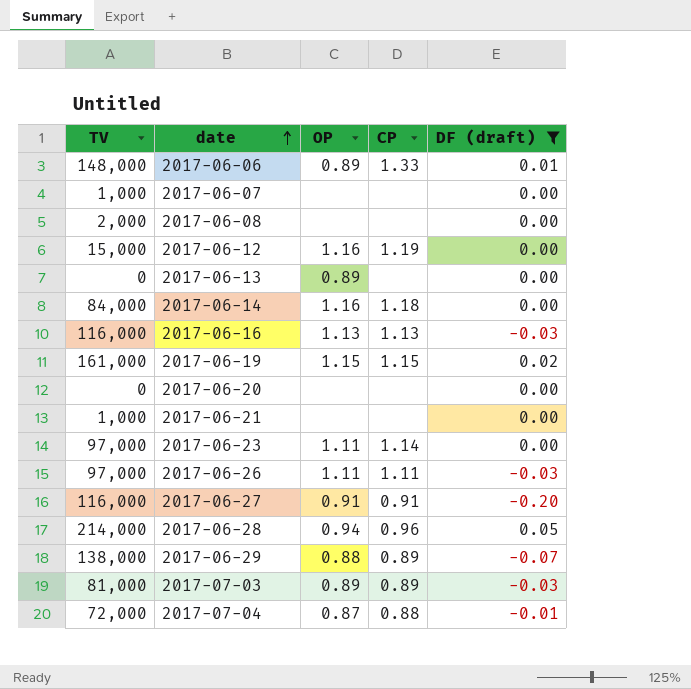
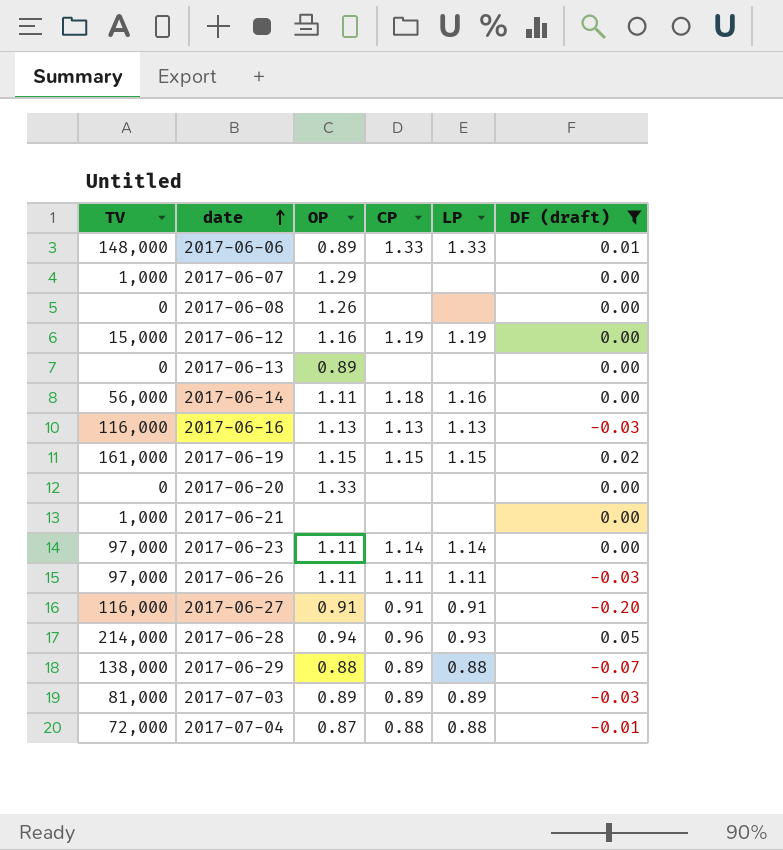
column LP | position: none -> 5
2017-06-07 | OP: none -> 1.29
2017-06-08 | TV: 2,000 -> 0
2017-06-08 | OP: none -> 1.26
2017-06-14 | TV: 84,000 -> 56,000
2017-06-14 | OP: 1.16 -> 1.11
2017-06-20 | OP: none -> 1.33

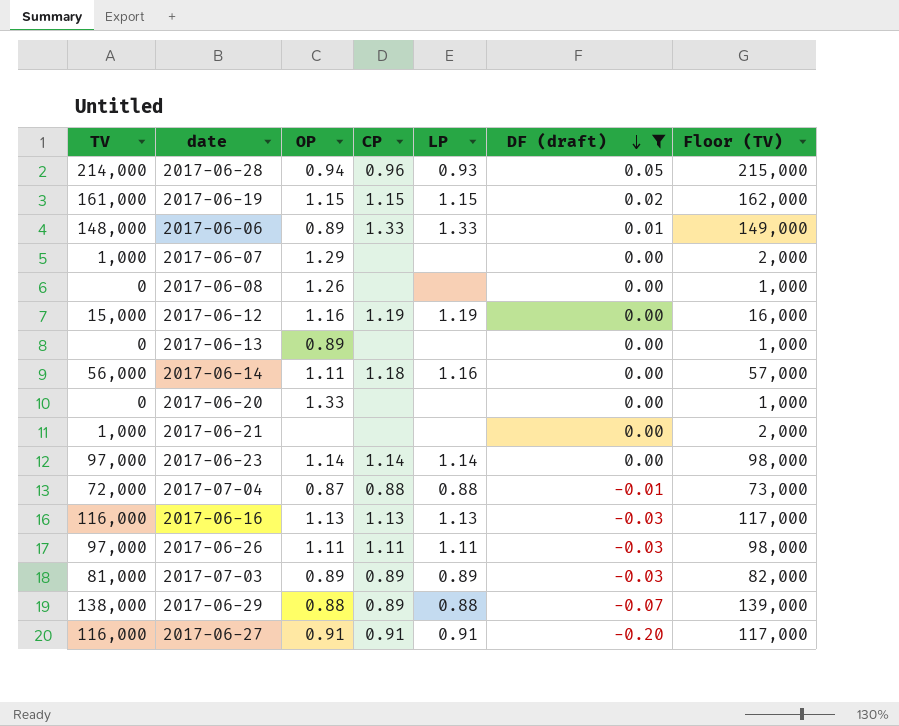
row order: date ascending -> DF (draft) descending
column Floor (TV) | formula: none -> [TV] + 1000
2017-06-23 | OP: 1.11 -> 1.14

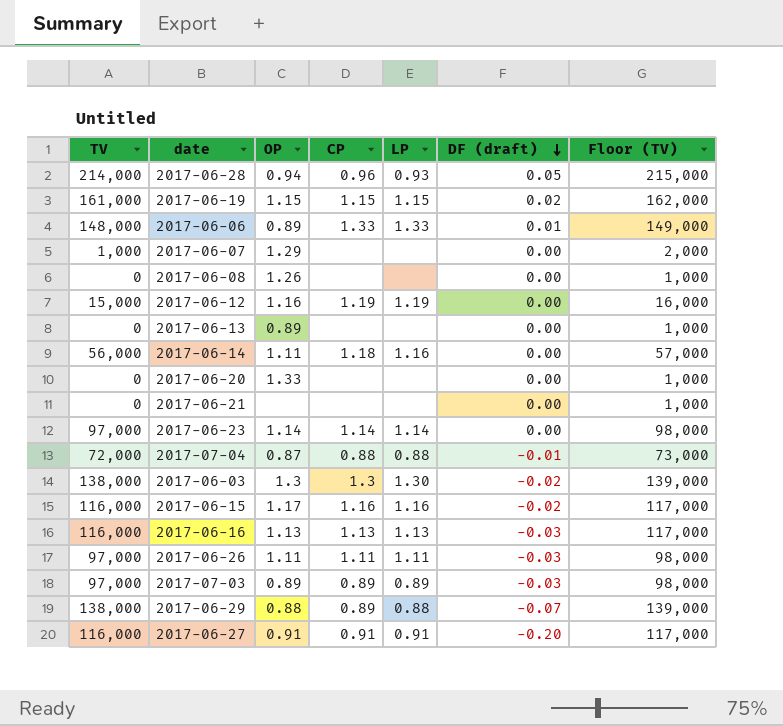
filter: DF (draft) != -0.02 -> none
2017-06-21 | TV: 1,000 -> 0
2017-06-21 | Floor (TV): 2,000 -> 1,000
2017-07-03 | TV: 81,000 -> 97,000
2017-07-03 | Floor (TV): 82,000 -> 98,000

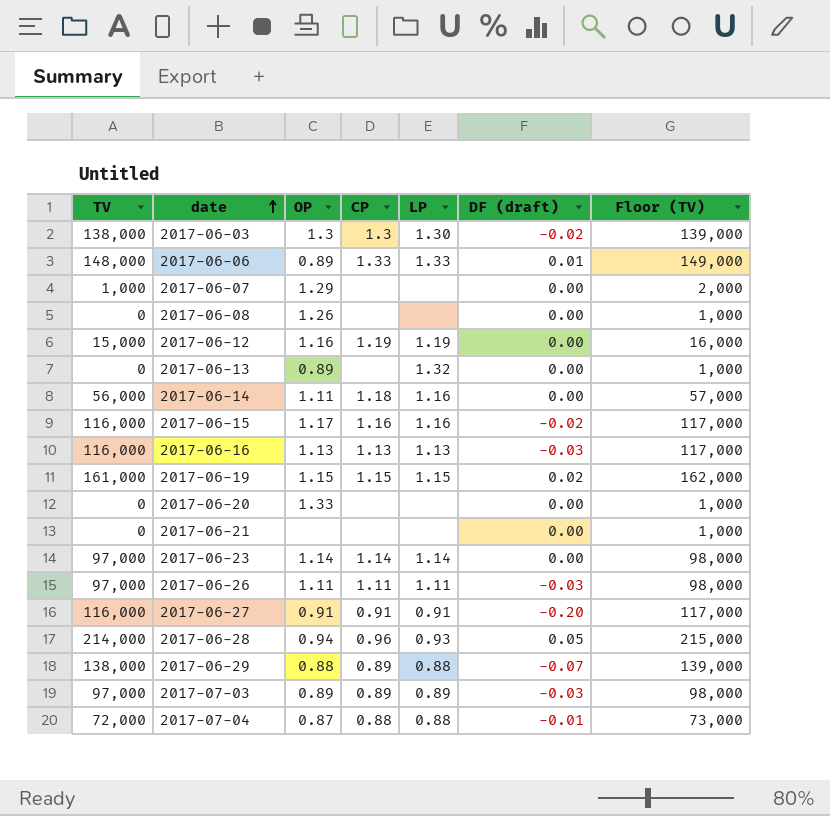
row order: DF (draft) descending -> date ascending
2017-06-13 | LP: none -> 1.32

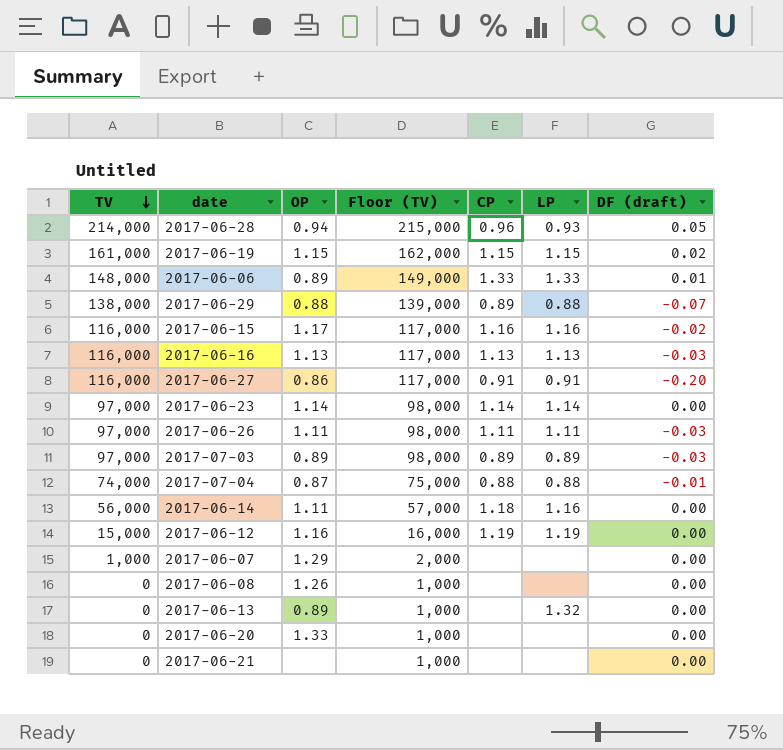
row order: date ascending -> TV descending
column Floor (TV) | position: 7 -> 4
row 2017-06-03: 138,000 | 1.3 | 1.3 | 1.30 | -0.02 | 139,000 -> none
2017-06-27 | OP: 0.91 -> 0.86
2017-07-04 | TV: 72,000 -> 74,000
2017-07-04 | Floor (TV): 73,000 -> 75,000

